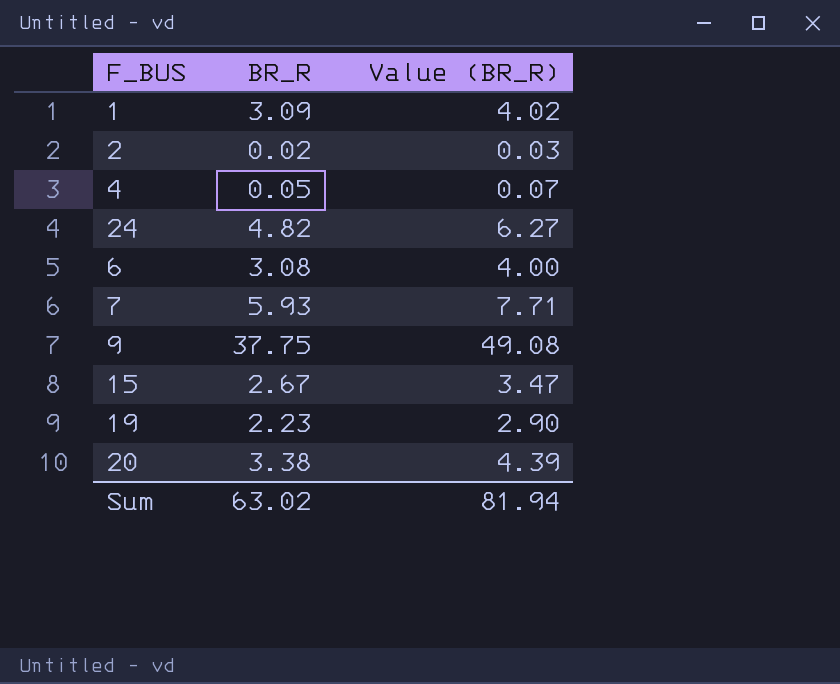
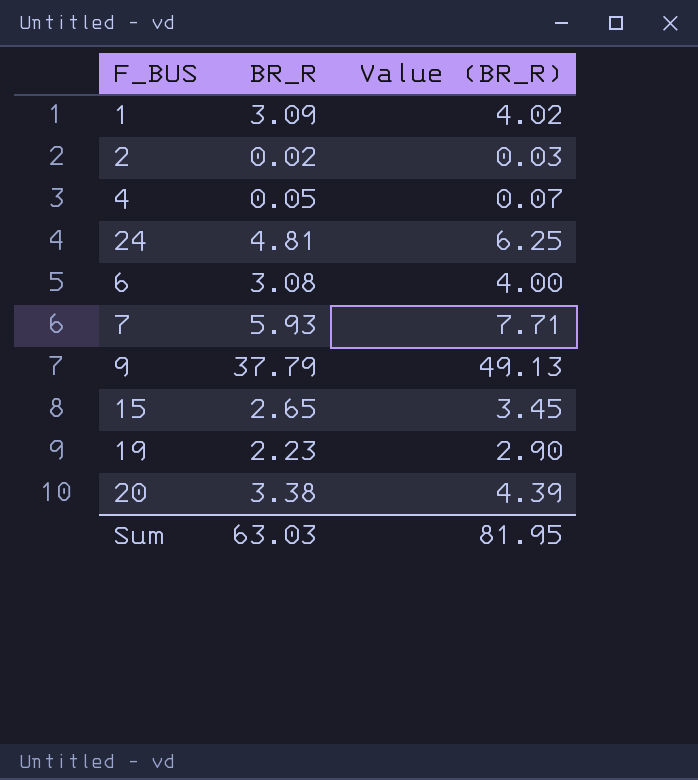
24 | BR_R: 4.82 -> 4.81
24 | Value (BR_R): 6.27 -> 6.25
9 | BR_R: 37.75 -> 37.79
9 | Value (BR_R): 49.08 -> 49.13
15 | BR_R: 2.67 -> 2.65
15 | Value (BR_R): 3.47 -> 3.45
Sum | BR_R: 63.02 -> 63.03
Sum | Value (BR_R): 81.94 -> 81.95

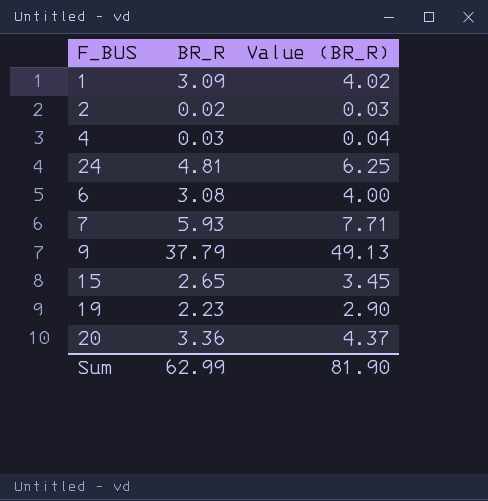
4 | BR_R: 0.05 -> 0.03
4 | Value (BR_R): 0.07 -> 0.04
20 | BR_R: 3.38 -> 3.36
20 | Value (BR_R): 4.39 -> 4.37
Sum | BR_R: 63.03 -> 62.99
Sum | Value (BR_R): 81.95 -> 81.90

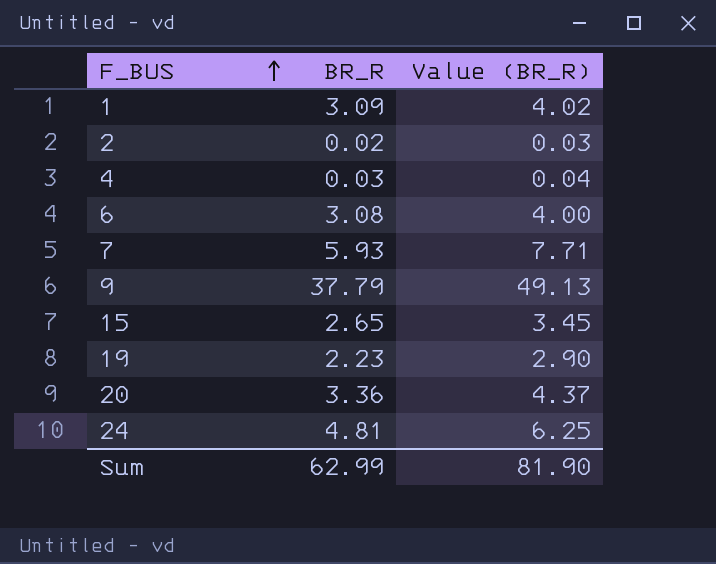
row order: none -> F_BUS ascending

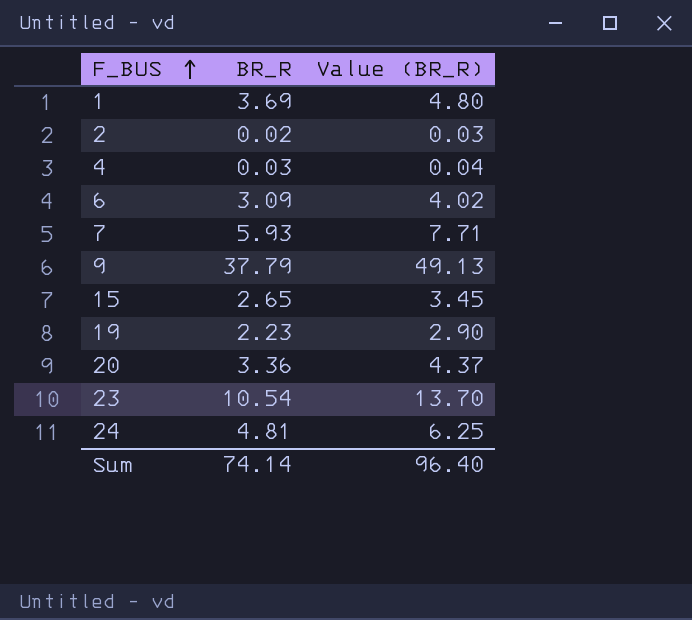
1 | BR_R: 3.09 -> 3.69
1 | Value (BR_R): 4.02 -> 4.80
6 | BR_R: 3.08 -> 3.09
6 | Value (BR_R): 4.00 -> 4.02
row 23: none -> 10.54 | 13.70
Sum | BR_R: 62.99 -> 74.14
Sum | Value (BR_R): 81.90 -> 96.40

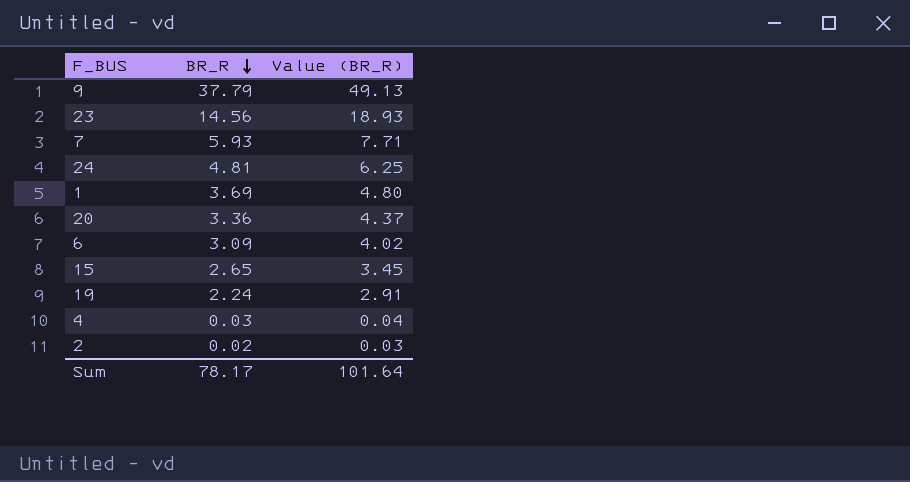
row order: F_BUS ascending -> BR_R descending
23 | BR_R: 10.54 -> 14.56
23 | Value (BR_R): 13.70 -> 18.93
19 | BR_R: 2.23 -> 2.24
19 | Value (BR_R): 2.90 -> 2.91
Sum | BR_R: 74.14 -> 78.17
Sum | Value (BR_R): 96.40 -> 101.64

